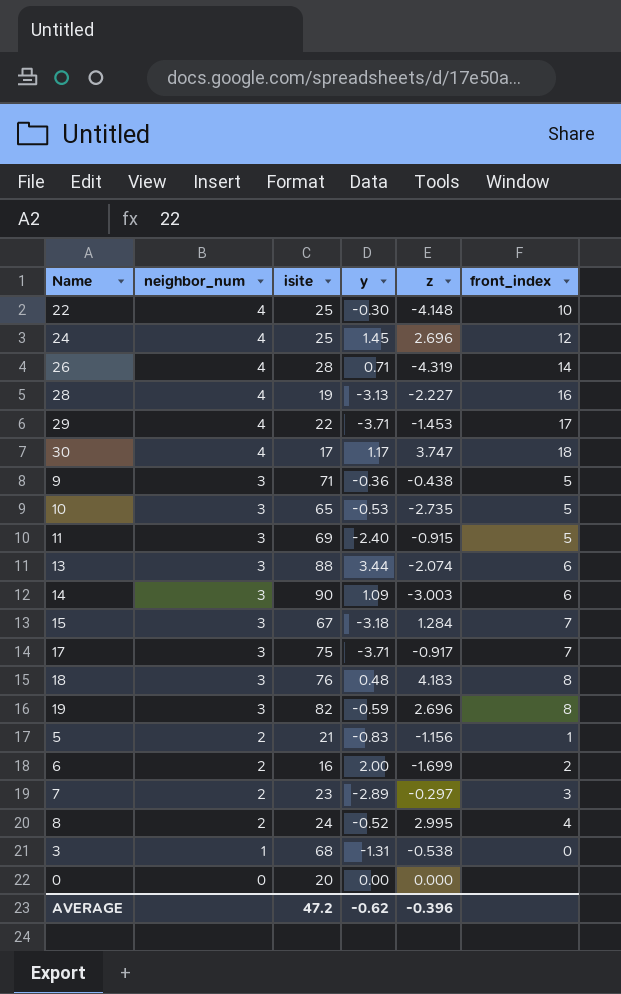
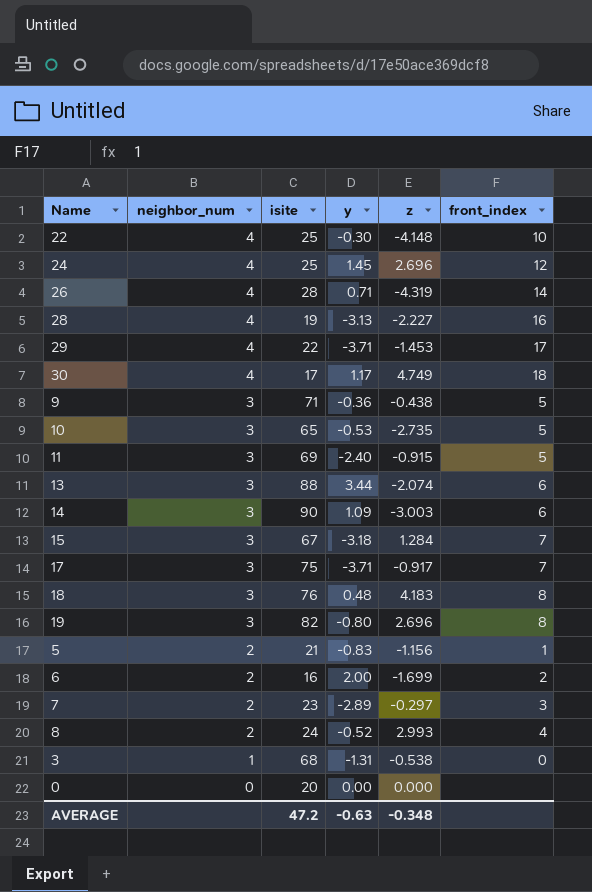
30 | z: 3.747 -> 4.749
19 | y: -0.59 -> -0.80
8 | z: 2.995 -> 2.993
AVERAGE | y: -0.62 -> -0.63
AVERAGE | z: -0.396 -> -0.348

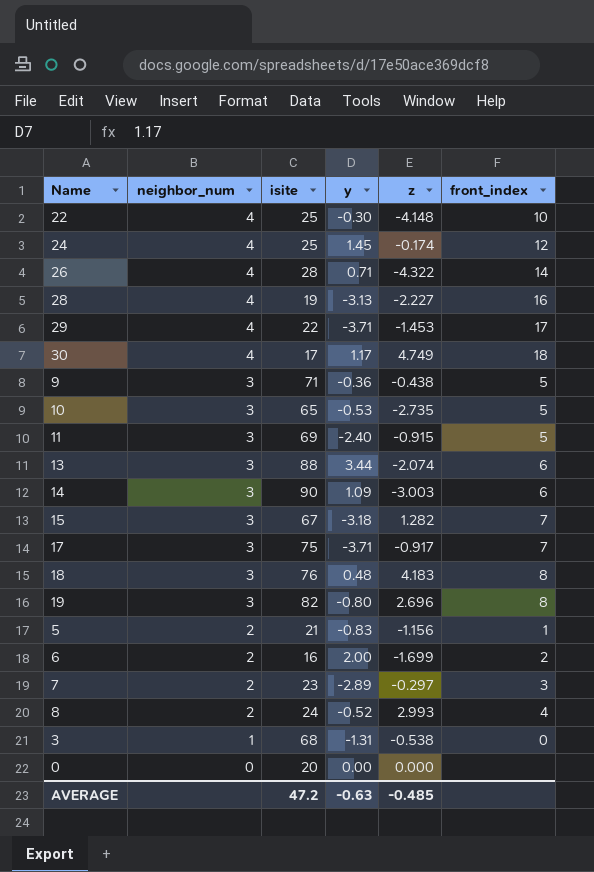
24 | z: 2.696 -> -0.174
26 | z: -4.319 -> -4.322
15 | z: 1.284 -> 1.282
AVERAGE | z: -0.348 -> -0.485

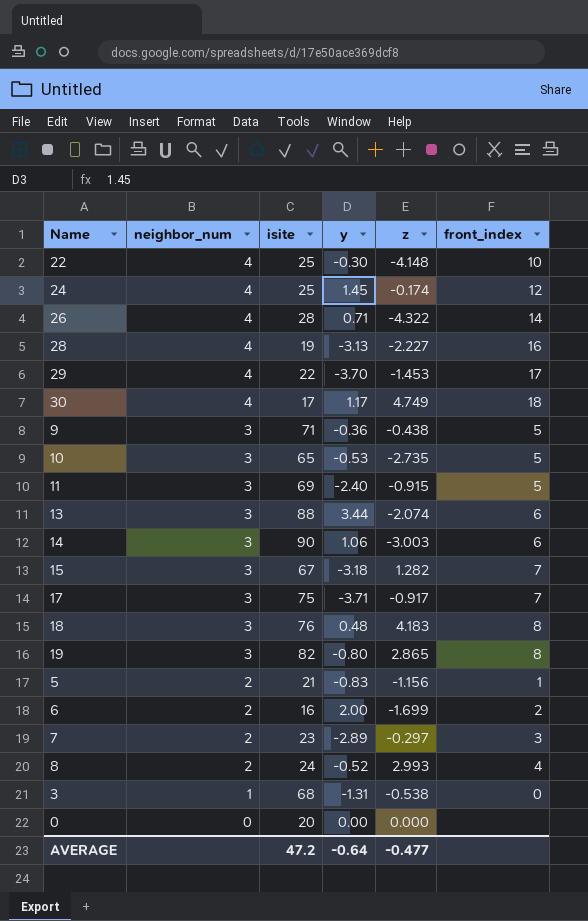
29 | y: -3.71 -> -3.70
14 | y: 1.09 -> 1.06
19 | z: 2.696 -> 2.865
AVERAGE | y: -0.63 -> -0.64
AVERAGE | z: -0.485 -> -0.477

